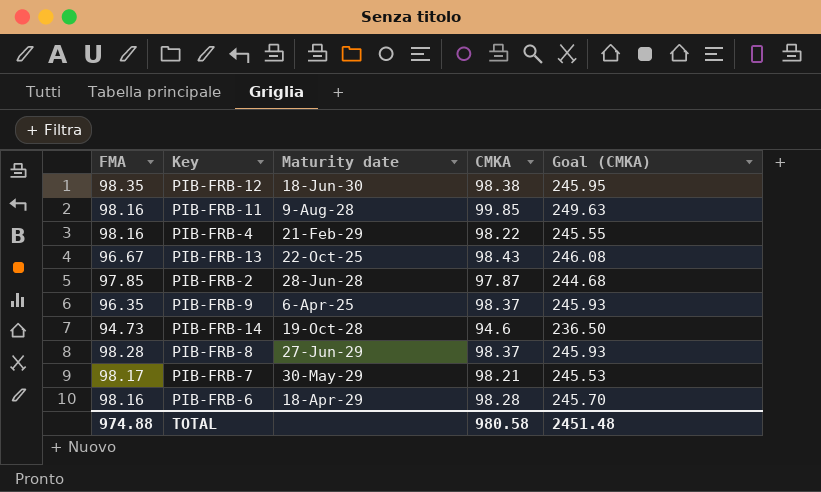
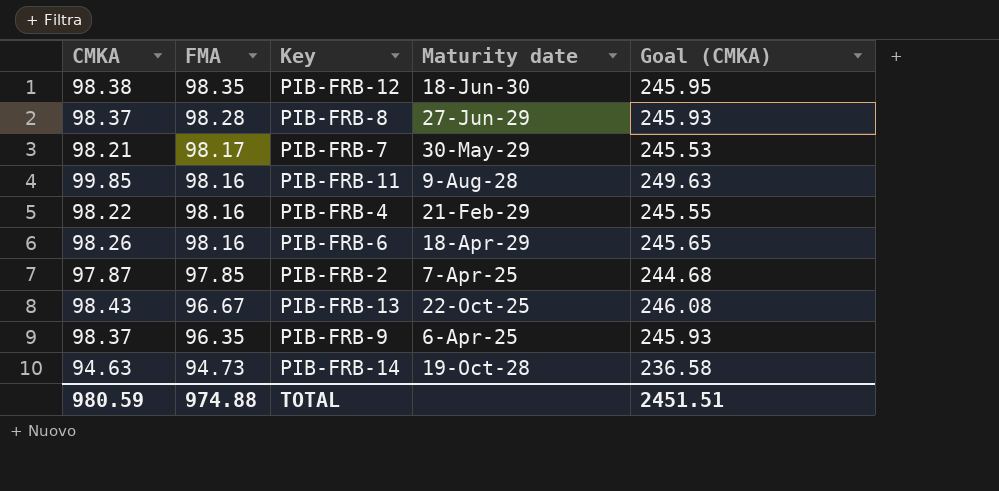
row order: none -> FMA descending
column CMKA | position: 4 -> 1
PIB-FRB-6 | CMKA: 98.28 -> 98.26
PIB-FRB-6 | Goal (CMKA): 245.70 -> 245.65
PIB-FRB-2 | Maturity date: 28-Jun-28 -> 7-Apr-25
PIB-FRB-14 | CMKA: 94.6 -> 94.63
PIB-FRB-14 | Goal (CMKA): 236.50 -> 236.58
TOTAL | CMKA: 980.58 -> 980.59
TOTAL | Goal (CMKA): 2451.48 -> 2451.51

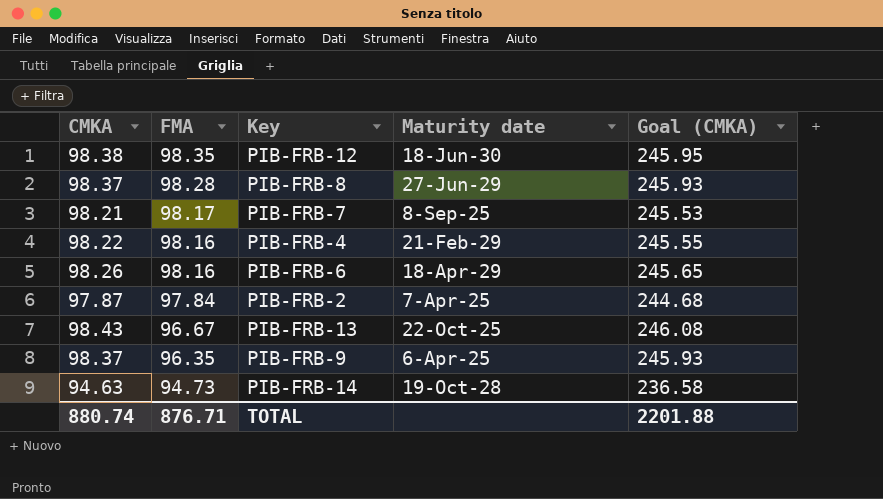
row PIB-FRB-11: 99.85 | 98.16 | 9-Aug-28 | 249.63 -> none
PIB-FRB-7 | Maturity date: 30-May-29 -> 8-Sep-25
PIB-FRB-2 | FMA: 97.85 -> 97.84
TOTAL | CMKA: 980.59 -> 880.74
TOTAL | FMA: 974.88 -> 876.71
TOTAL | Goal (CMKA): 2451.51 -> 2201.88

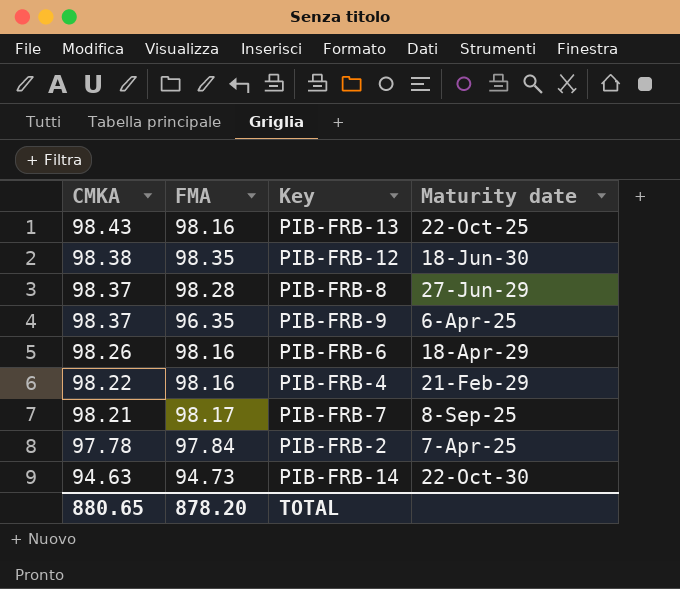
row order: FMA descending -> CMKA descending
column Goal (CMKA) | formula: [CMKA] * 2.5 -> none
PIB-FRB-13 | FMA: 96.67 -> 98.16
PIB-FRB-2 | CMKA: 97.87 -> 97.78
PIB-FRB-14 | Maturity date: 19-Oct-28 -> 22-Oct-30
TOTAL | CMKA: 880.74 -> 880.65
TOTAL | FMA: 876.71 -> 878.20

